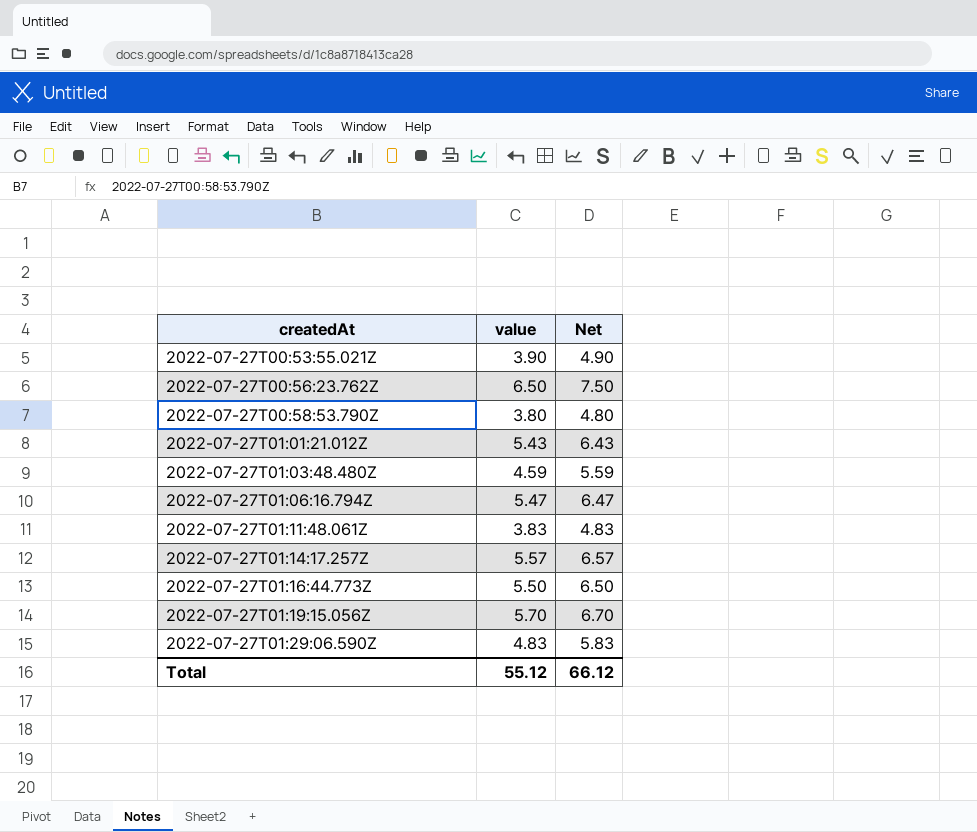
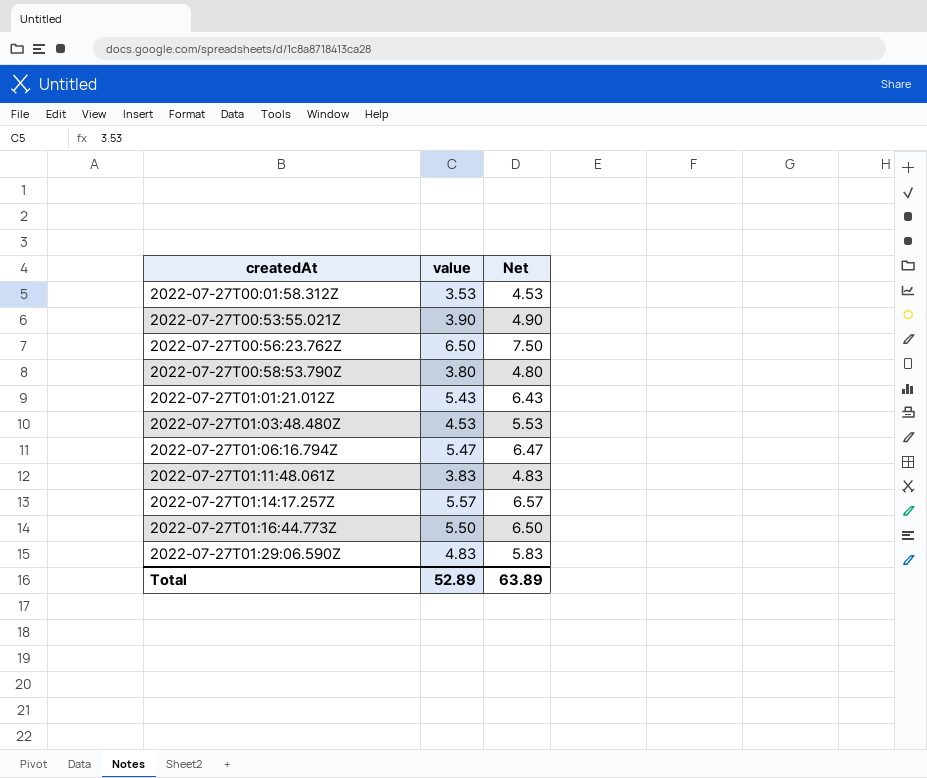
row 2022-07-27T01:19:15.056Z: 5.70 | 6.70 -> none
row 2022-07-27T00:01:58.312Z: none -> 3.53 | 4.53
2022-07-27T01:03:48.480Z | value: 4.59 -> 4.53
2022-07-27T01:03:48.480Z | Net: 5.59 -> 5.53
Total | value: 55.12 -> 52.89
Total | Net: 66.12 -> 63.89

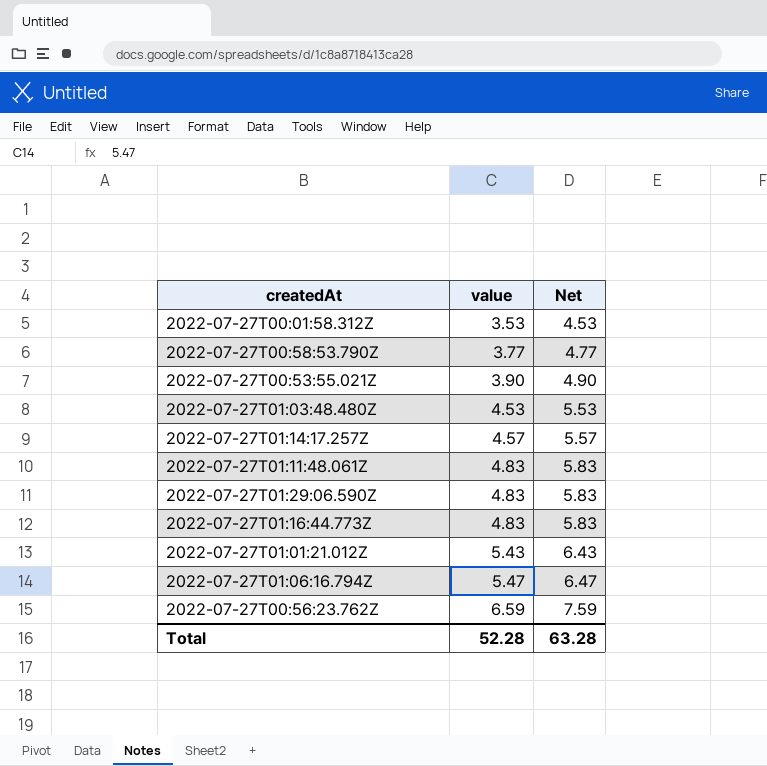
row order: createdAt ascending -> value ascending
2022-07-27T00:58:53.790Z | value: 3.80 -> 3.77
2022-07-27T00:58:53.790Z | Net: 4.80 -> 4.77
2022-07-27T01:14:17.257Z | value: 5.57 -> 4.57
2022-07-27T01:14:17.257Z | Net: 6.57 -> 5.57
2022-07-27T01:11:48.061Z | value: 3.83 -> 4.83
2022-07-27T01:11:48.061Z | Net: 4.83 -> 5.83
2022-07-27T01:16:44.773Z | value: 5.50 -> 4.83
2022-07-27T01:16:44.773Z | Net: 6.50 -> 5.83
2022-07-27T00:56:23.762Z | value: 6.50 -> 6.59
2022-07-27T00:56:23.762Z | Net: 7.50 -> 7.59
Total | value: 52.89 -> 52.28
Total | Net: 63.89 -> 63.28

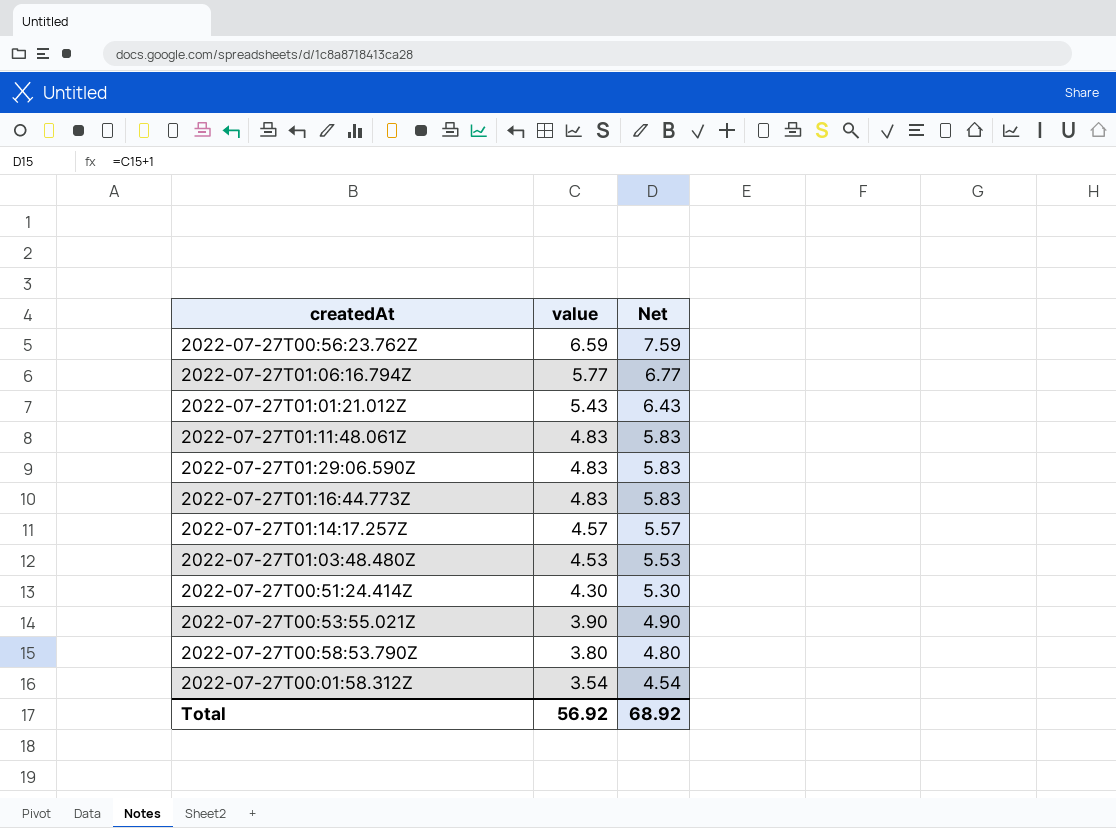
row order: value ascending -> value descending
2022-07-27T01:06:16.794Z | value: 5.47 -> 5.77
2022-07-27T01:06:16.794Z | Net: 6.47 -> 6.77
row 2022-07-27T00:51:24.414Z: none -> 4.30 | 5.30
2022-07-27T00:58:53.790Z | value: 3.77 -> 3.80
2022-07-27T00:58:53.790Z | Net: 4.77 -> 4.80
2022-07-27T00:01:58.312Z | value: 3.53 -> 3.54
2022-07-27T00:01:58.312Z | Net: 4.53 -> 4.54
Total | value: 52.28 -> 56.92
Total | Net: 63.28 -> 68.92

